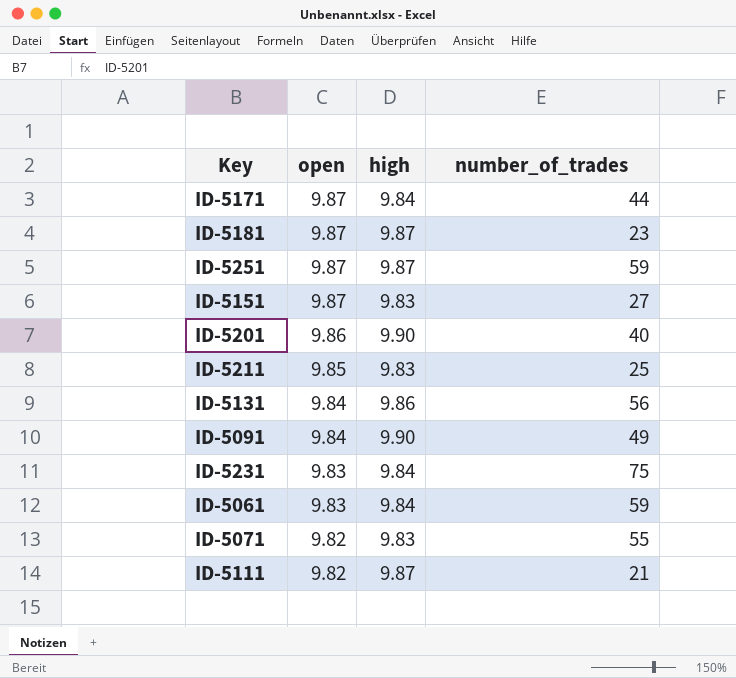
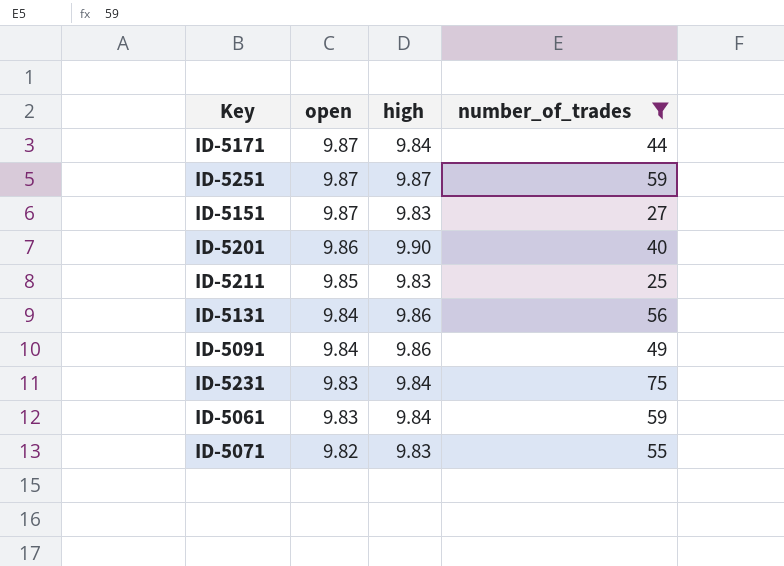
filter: none -> number_of_trades >= 25
ID-5091 | high: 9.90 -> 9.86

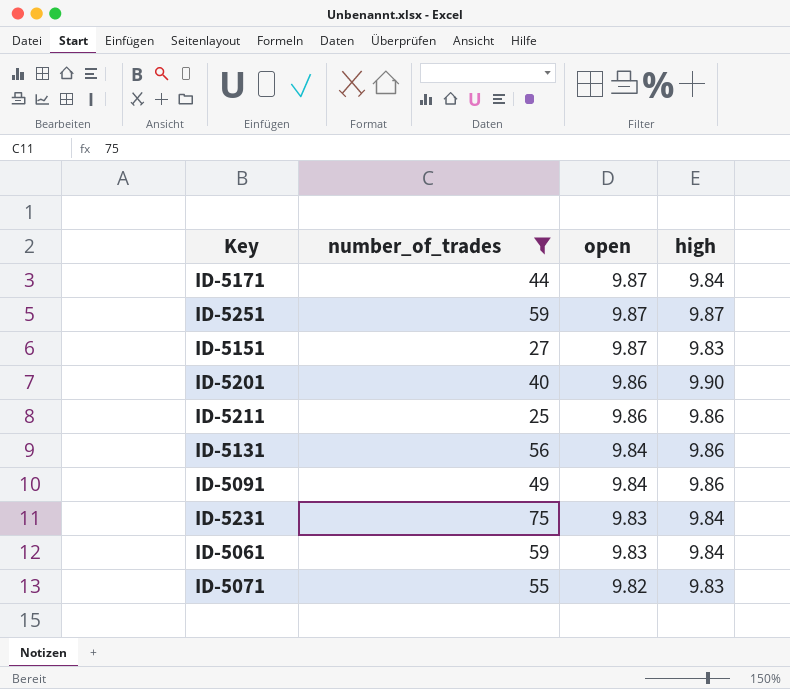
column number_of_trades | position: 4 -> 2
ID-5211 | open: 9.85 -> 9.86
ID-5211 | high: 9.83 -> 9.86

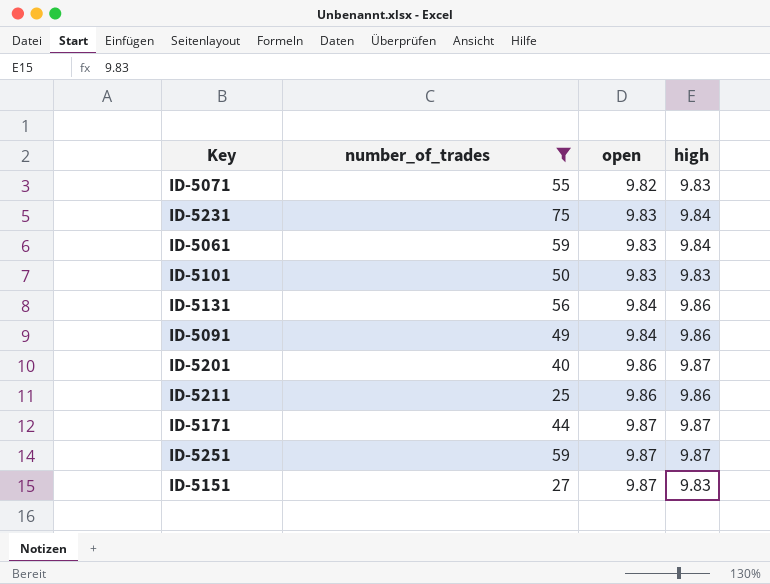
row order: open descending -> open ascending
row ID-5101: none -> 50 | 9.83 | 9.83
ID-5201 | high: 9.90 -> 9.87
ID-5171 | high: 9.84 -> 9.87

